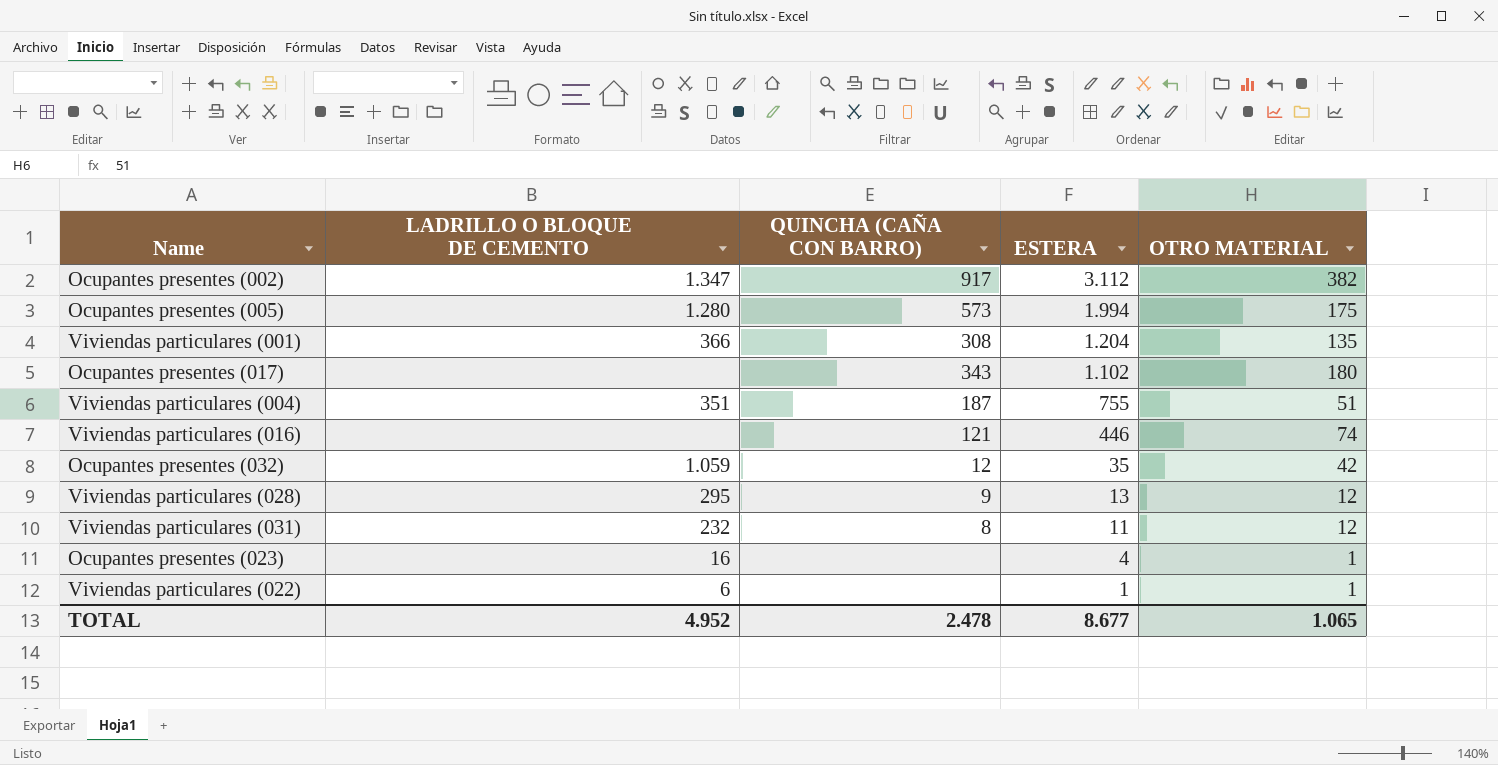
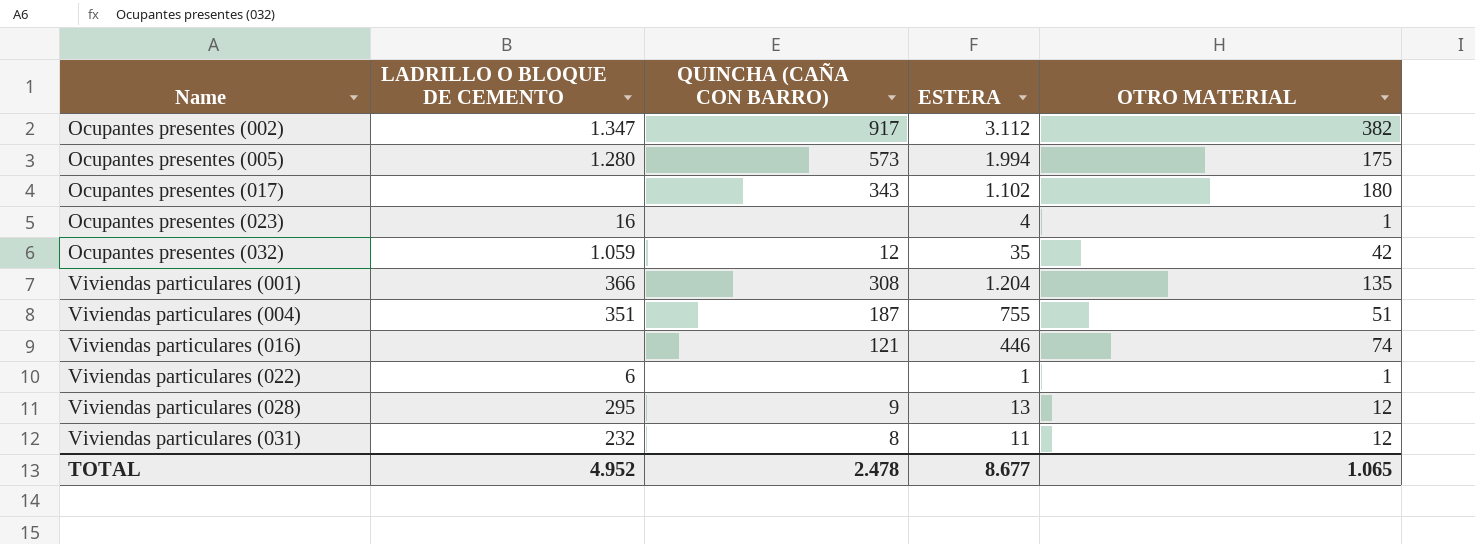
row order: ESTERA descending -> Name ascending

